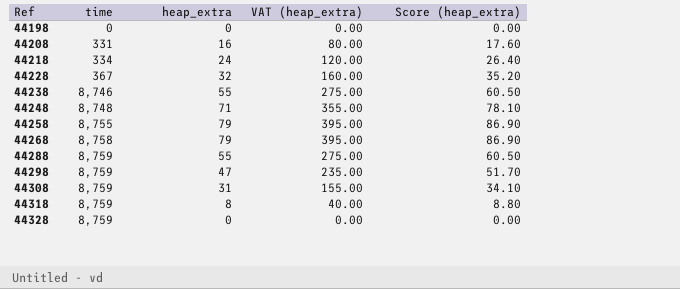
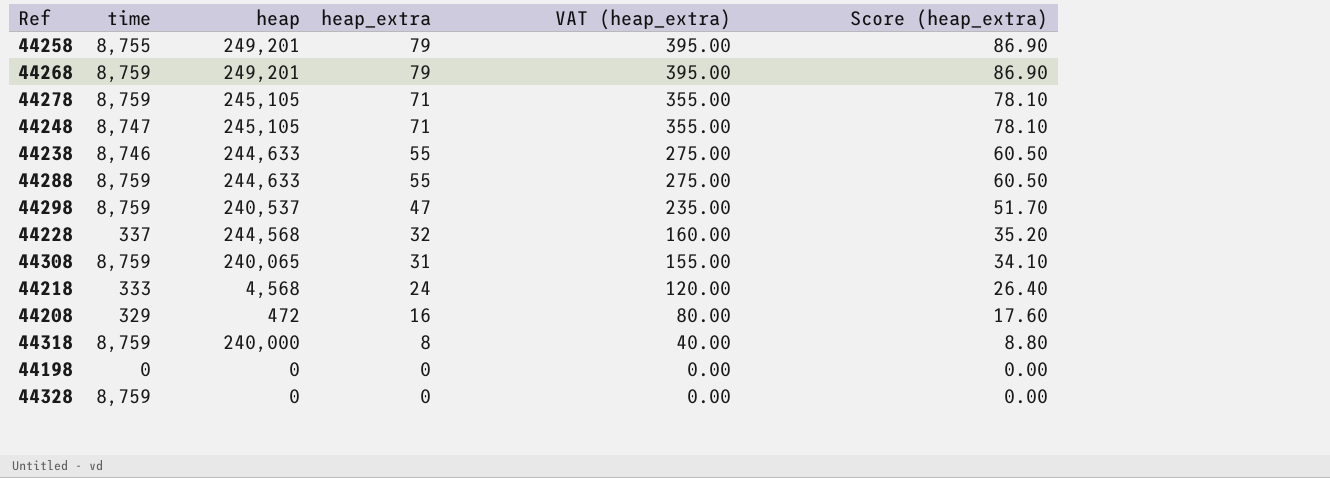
row order: Ref ascending -> heap_extra descending
column heap | position: none -> 3
44268 | time: 8,758 -> 8,759
row 44278: none -> 8,759 | 245,105 | 71 | 355.00 | 78.10
44248 | time: 8,748 -> 8,747
44228 | time: 367 -> 337
44218 | time: 334 -> 333
44208 | time: 331 -> 329

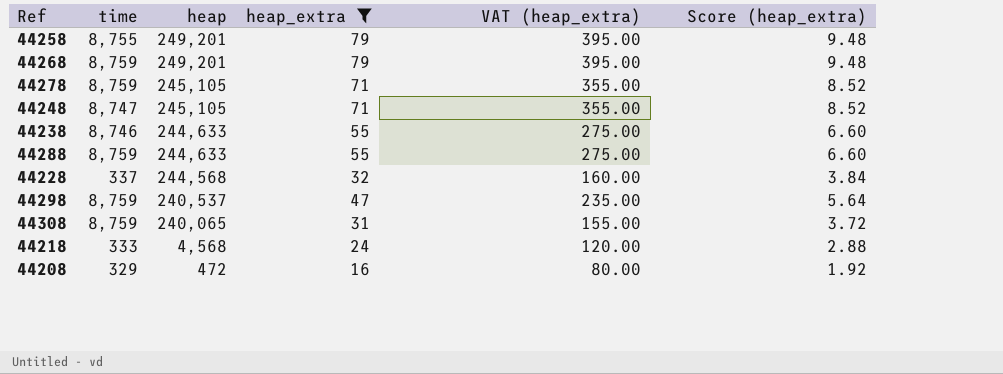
filter: none -> heap_extra >= 16
row order: heap_extra descending -> heap descending
column Score (heap_extra) | formula: [heap_extra] * 1.1 -> [heap_extra] * 0.12

